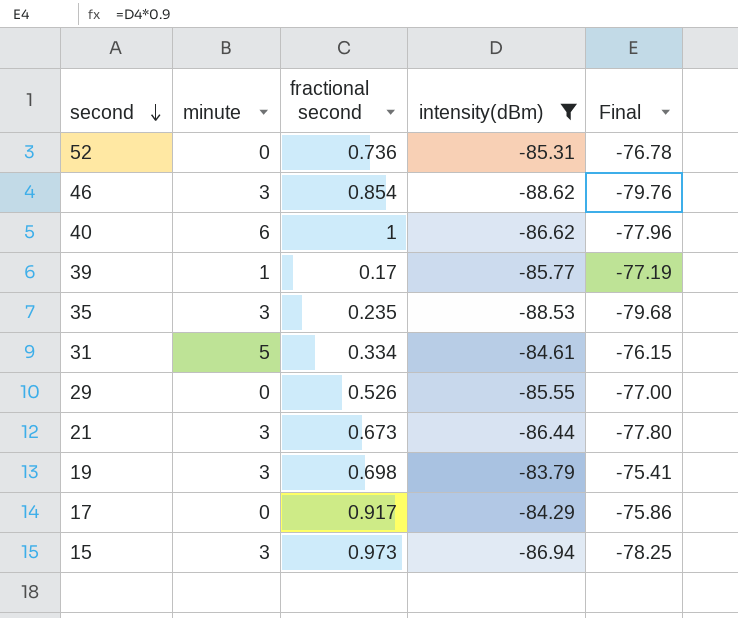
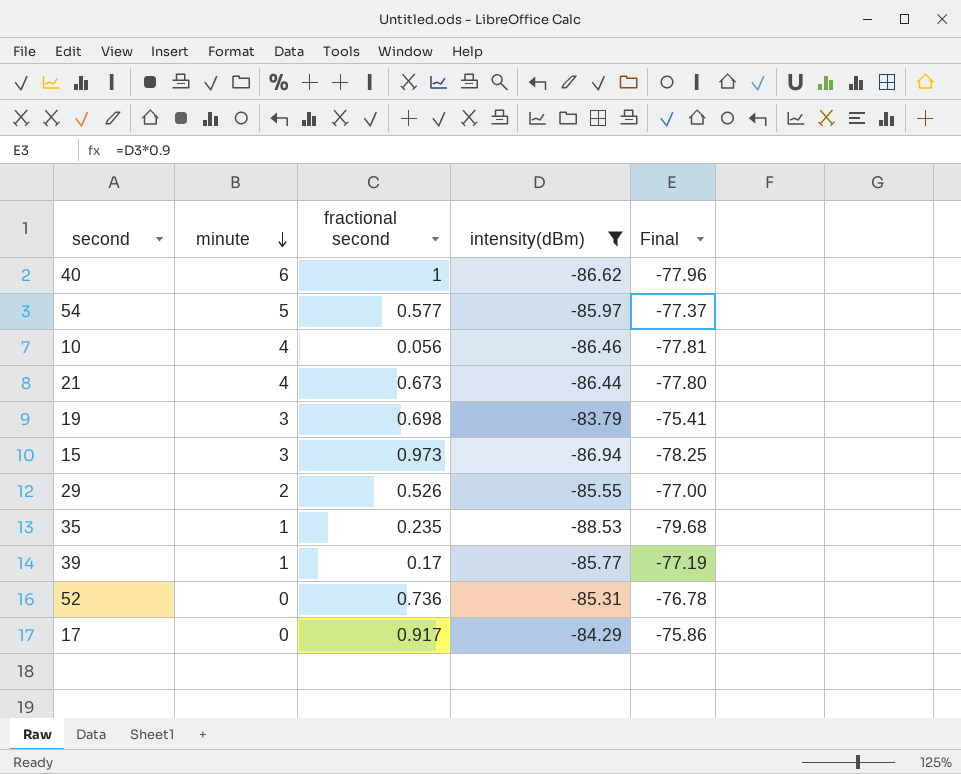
row order: second descending -> minute descending
row 46: 3 | 0.854 | -88.62 | -79.76 -> none
row 31: 5 | 0.334 | -84.61 | -76.15 -> none
row 54: none -> 5 | 0.577 | -85.97 | -77.37
row 10: none -> 4 | 0.056 | -86.46 | -77.81
21 | minute: 3 -> 4
29 | minute: 0 -> 2
35 | minute: 3 -> 1

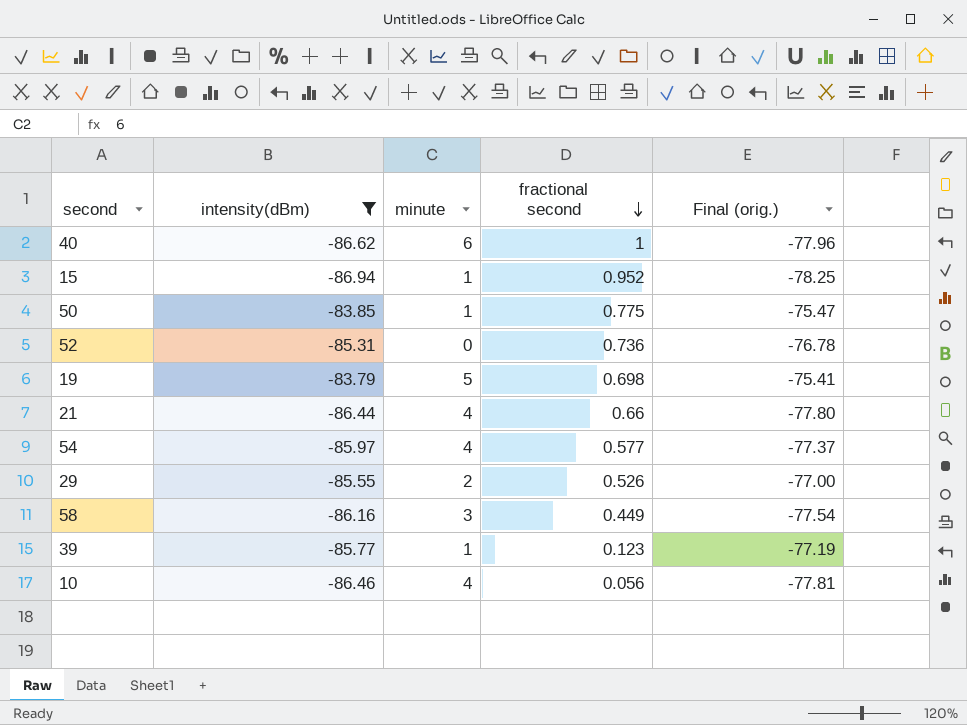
row order: minute descending -> fractional second descending
column intensity(dBm) | position: 4 -> 2
column name: Final -> Final (orig.)
row 35: 1 | 0.235 | -88.53 | -79.68 -> none
row 17: 0 | 0.917 | -84.29 | -75.86 -> none
15 | minute: 3 -> 1
15 | fractional second: 0.973 -> 0.952
row 50: none -> -83.85 | 1 | 0.775 | -75.47
19 | minute: 3 -> 5
21 | fractional second: 0.673 -> 0.66
54 | minute: 5 -> 4
row 58: none -> -86.16 | 3 | 0.449 | -77.54
39 | fractional second: 0.17 -> 0.123

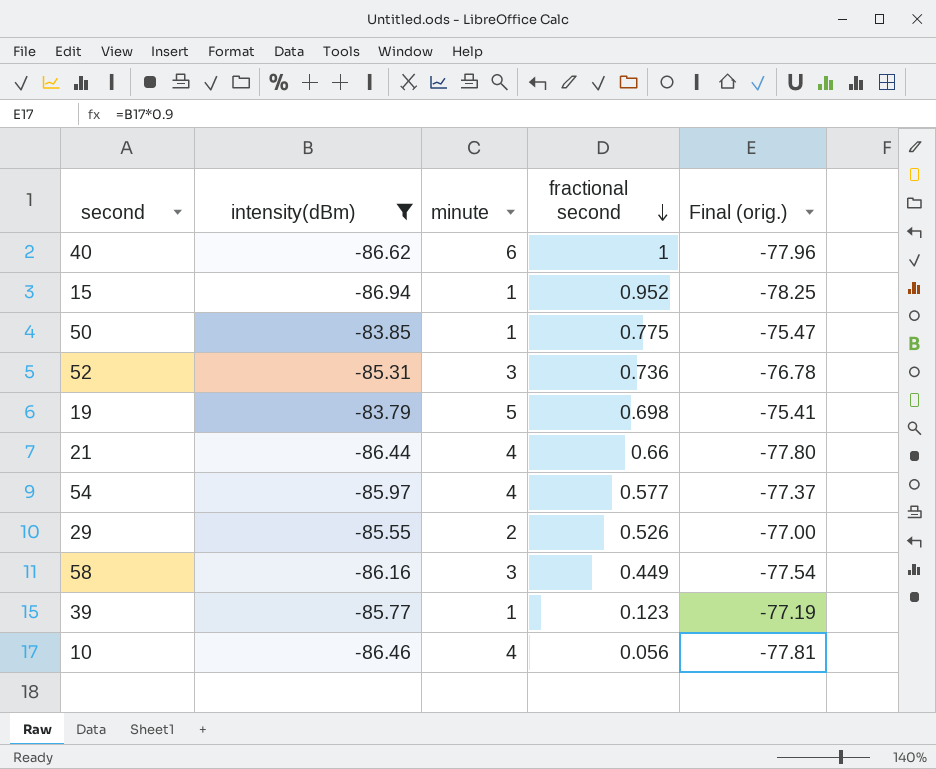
52 | minute: 0 -> 3

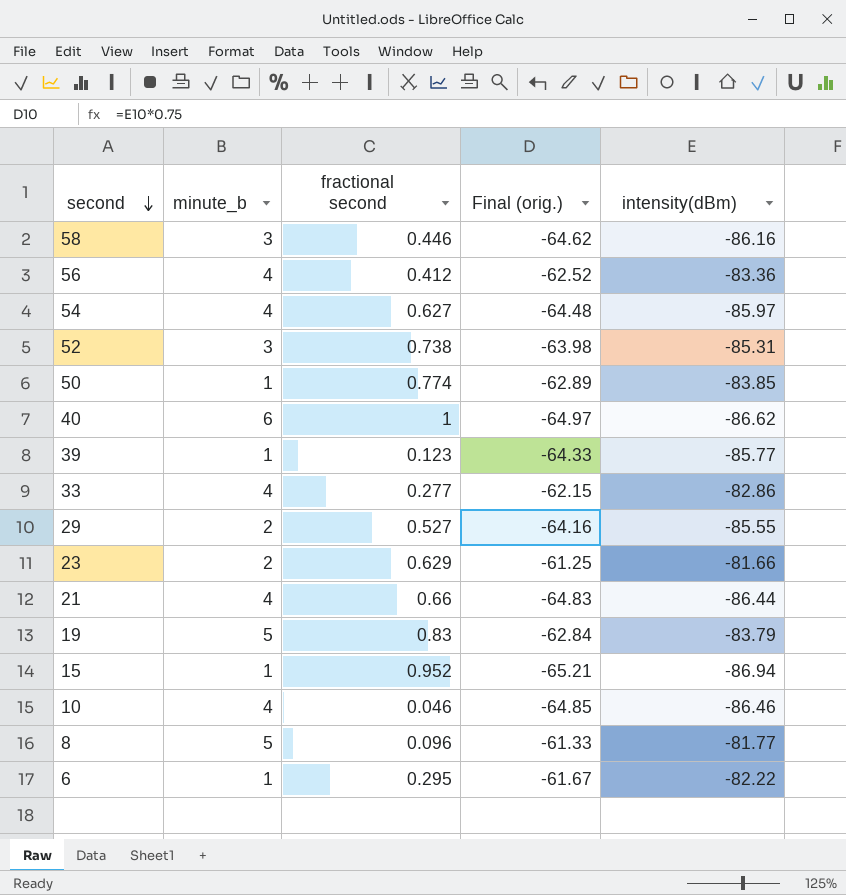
filter: intensity(dBm) <= -83.79 -> none
row order: fractional second descending -> second descending
column name: minute -> minute_b
column Final (orig.) | formula: [intensity(dBm)] * 0.9 -> [intensity(dBm)] * 0.75
column intensity(dBm) | position: 2 -> 5
58 | fractional second: 0.449 -> 0.446
54 | fractional second: 0.577 -> 0.627
52 | fractional second: 0.736 -> 0.738
50 | fractional second: 0.775 -> 0.774
29 | fractional second: 0.526 -> 0.527
19 | fractional second: 0.698 -> 0.83
10 | fractional second: 0.056 -> 0.046

